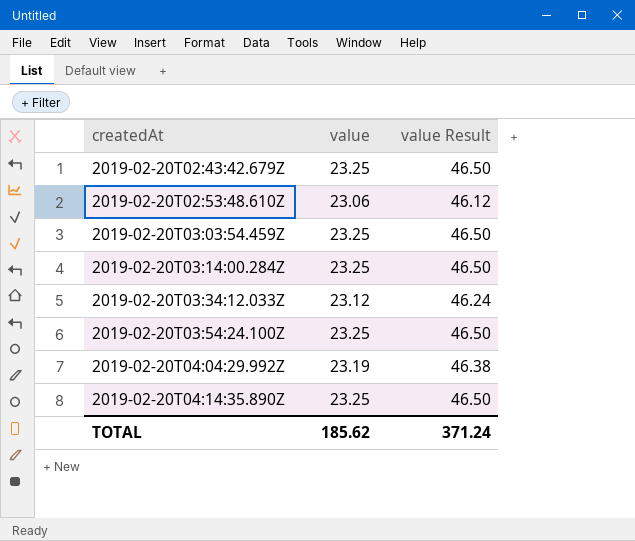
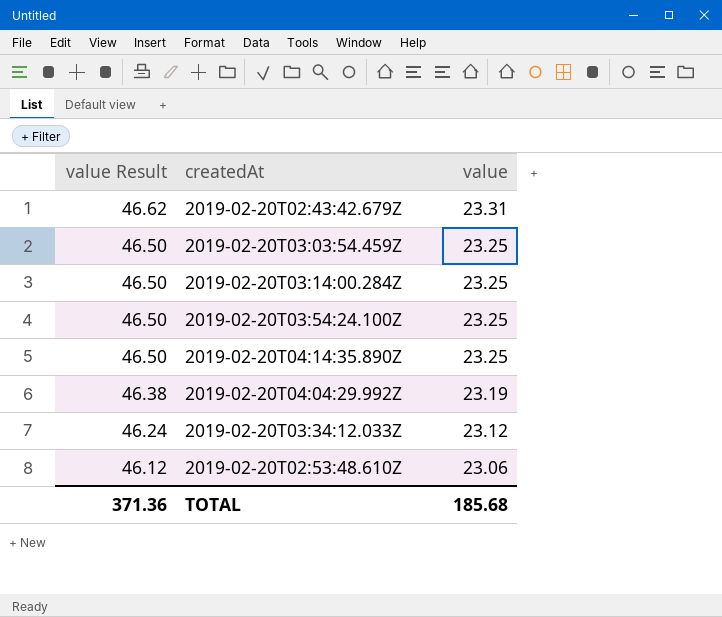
row order: createdAt ascending -> value Result descending
column value Result | position: 3 -> 1
2019-02-20T02:43:42.679Z | value Result: 46.50 -> 46.62
2019-02-20T02:43:42.679Z | value: 23.25 -> 23.31
TOTAL | value Result: 371.24 -> 371.36
TOTAL | value: 185.62 -> 185.68

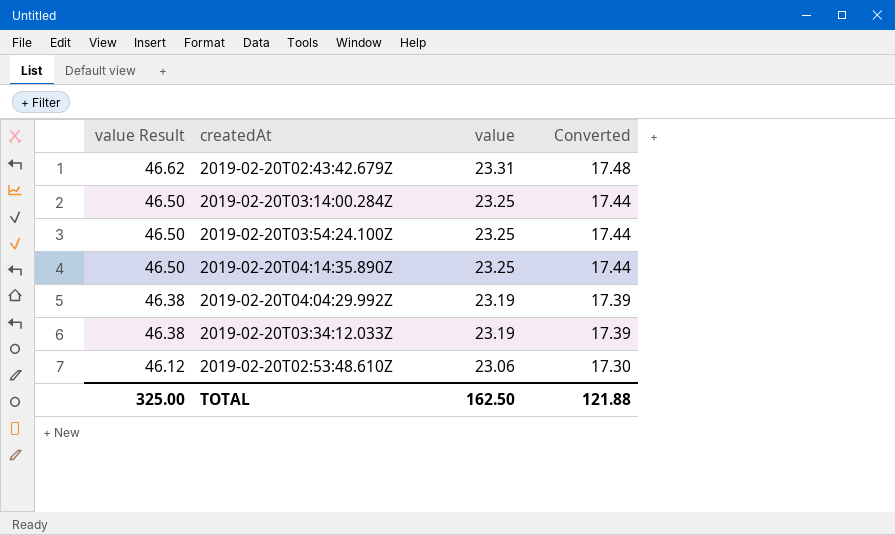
column Converted | formula: none -> [value] * 0.75
row 2019-02-20T03:03:54.459Z: 46.50 | 23.25 -> none
2019-02-20T03:34:12.033Z | value Result: 46.24 -> 46.38
2019-02-20T03:34:12.033Z | value: 23.12 -> 23.19
TOTAL | value Result: 371.36 -> 325.00
TOTAL | value: 185.68 -> 162.50

